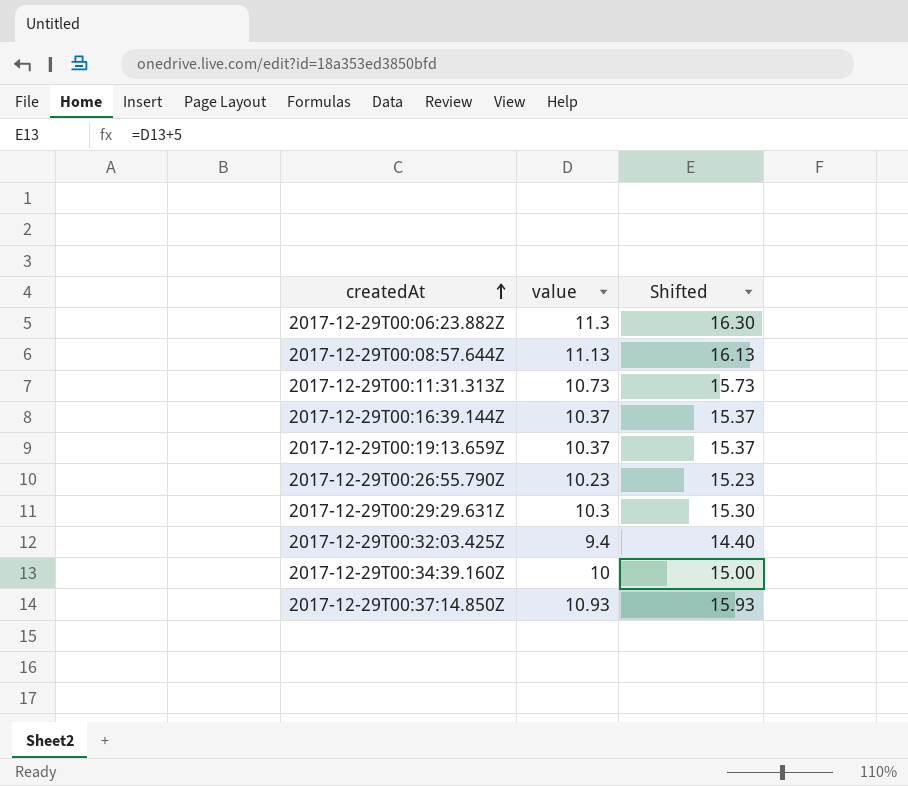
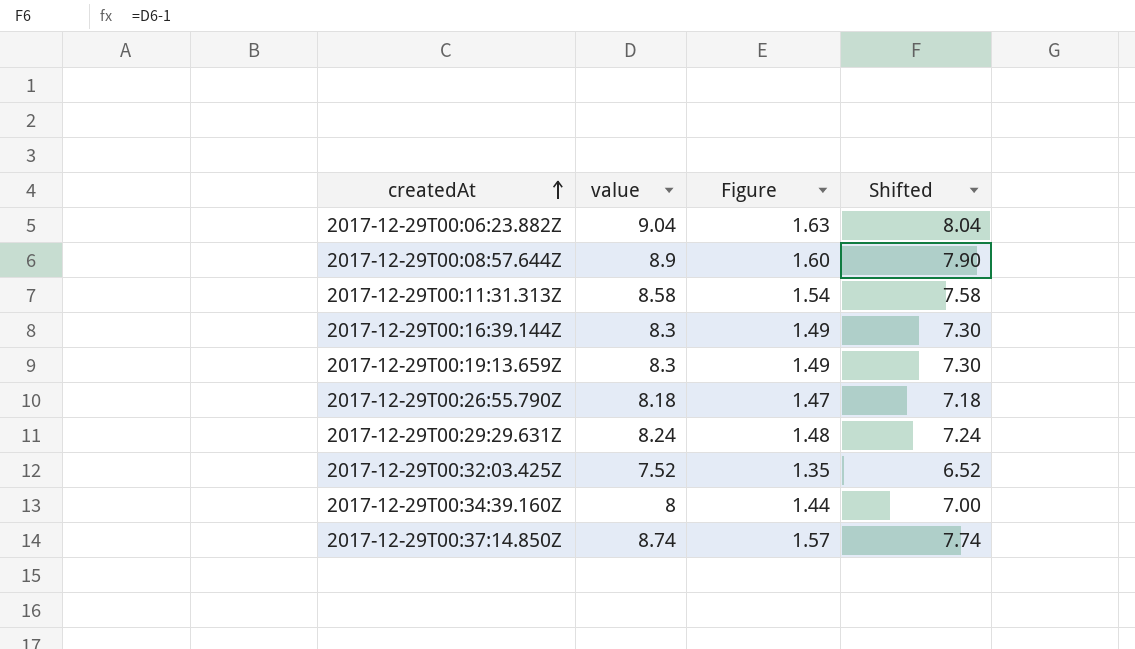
column Figure | formula: none -> [value] * 0.18
column Shifted | formula: [value] + 5 -> [value] - 1
2017-12-29T00:06:23.882Z | value: 11.3 -> 9.04
2017-12-29T00:08:57.644Z | value: 11.13 -> 8.9
2017-12-29T00:11:31.313Z | value: 10.73 -> 8.58
2017-12-29T00:16:39.144Z | value: 10.37 -> 8.3
2017-12-29T00:19:13.659Z | value: 10.37 -> 8.3
2017-12-29T00:26:55.790Z | value: 10.23 -> 8.18
2017-12-29T00:29:29.631Z | value: 10.3 -> 8.24
2017-12-29T00:32:03.425Z | value: 9.4 -> 7.52
2017-12-29T00:34:39.160Z | value: 10 -> 8
2017-12-29T00:37:14.850Z | value: 10.93 -> 8.74

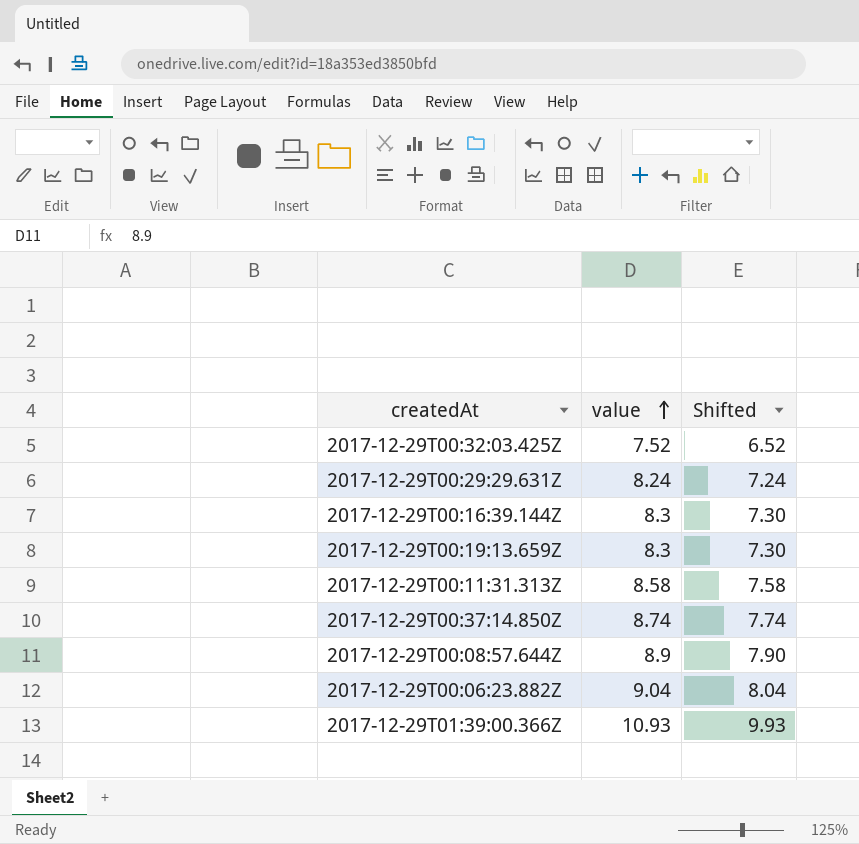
row order: createdAt ascending -> value ascending
column Figure | formula: [value] * 0.18 -> none
row 2017-12-29T00:26:55.790Z: 8.18 | 1.47 | 7.18 -> none
row 2017-12-29T00:34:39.160Z: 8 | 1.44 | 7.00 -> none
row 2017-12-29T01:39:00.366Z: none -> 10.93 | 9.93

